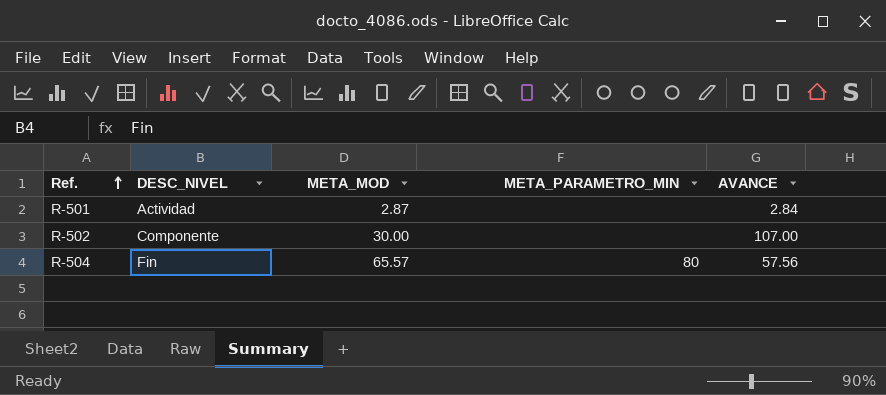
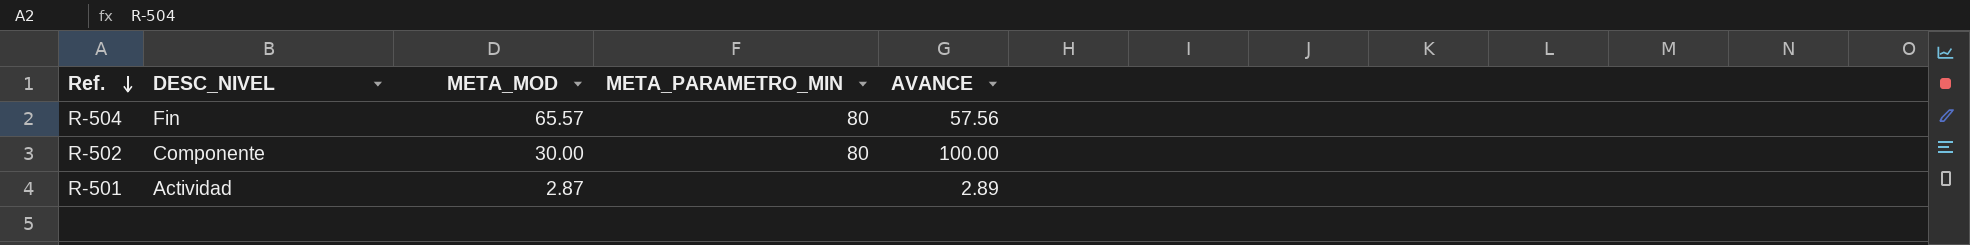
row order: Ref. ascending -> Ref. descending
R-502 | META_PARAMETRO_MIN: none -> 80
R-502 | AVANCE: 107.00 -> 100.00
R-501 | AVANCE: 2.84 -> 2.89

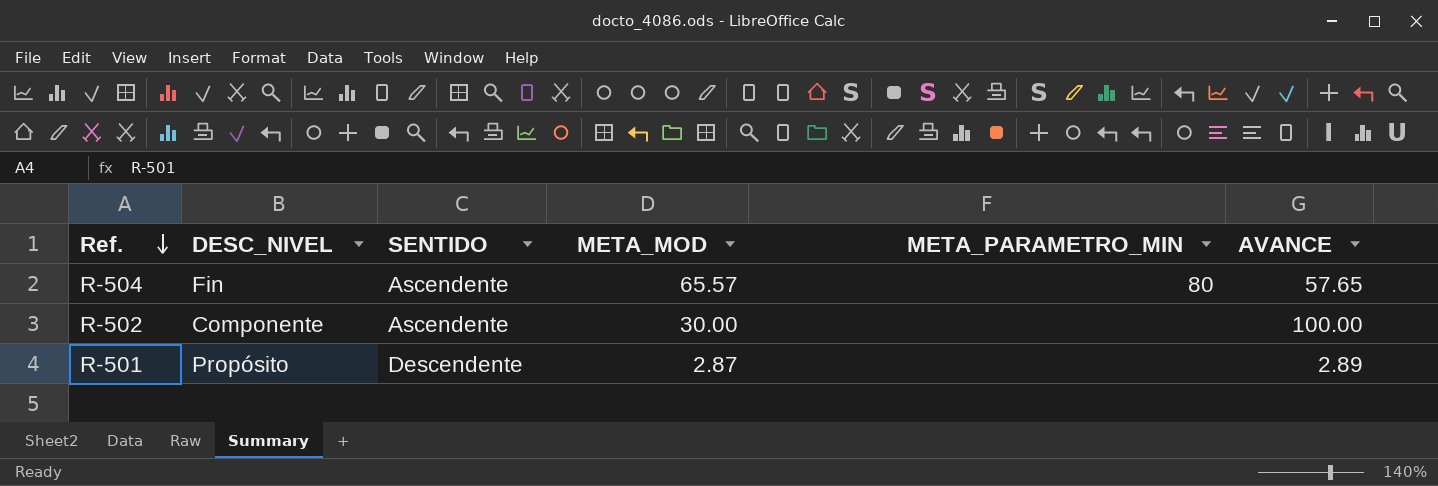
column SENTIDO | position: none -> 3
R-504 | AVANCE: 57.56 -> 57.65
R-502 | META_PARAMETRO_MIN: 80 -> none
R-501 | DESC_NIVEL: Actividad -> Propósito

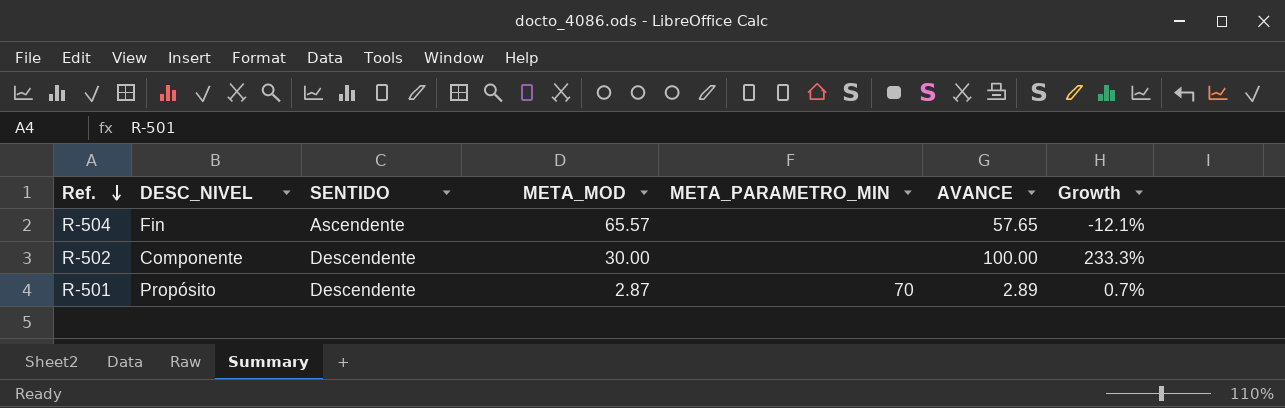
column Growth | formula: none -> ([AVANCE] - [META_MOD]) / [META_MOD]
R-504 | META_PARAMETRO_MIN: 80 -> none
R-502 | SENTIDO: Ascendente -> Descendente
R-501 | META_PARAMETRO_MIN: none -> 70

